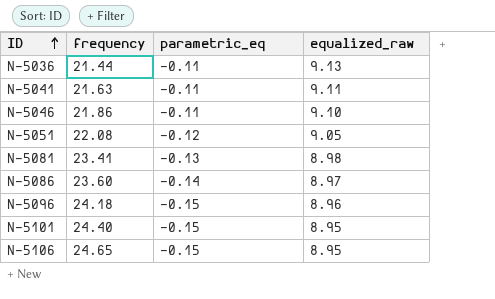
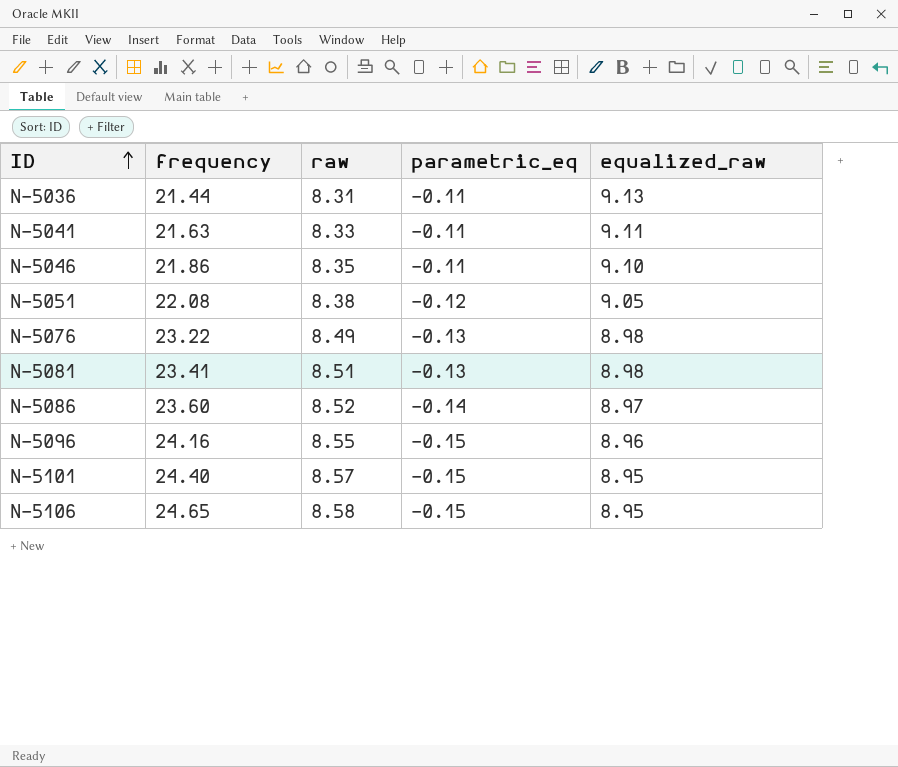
column raw | position: none -> 3
row N-5076: none -> 23.22 | 8.49 | -0.13 | 8.98
N-5096 | frequency: 24.18 -> 24.16

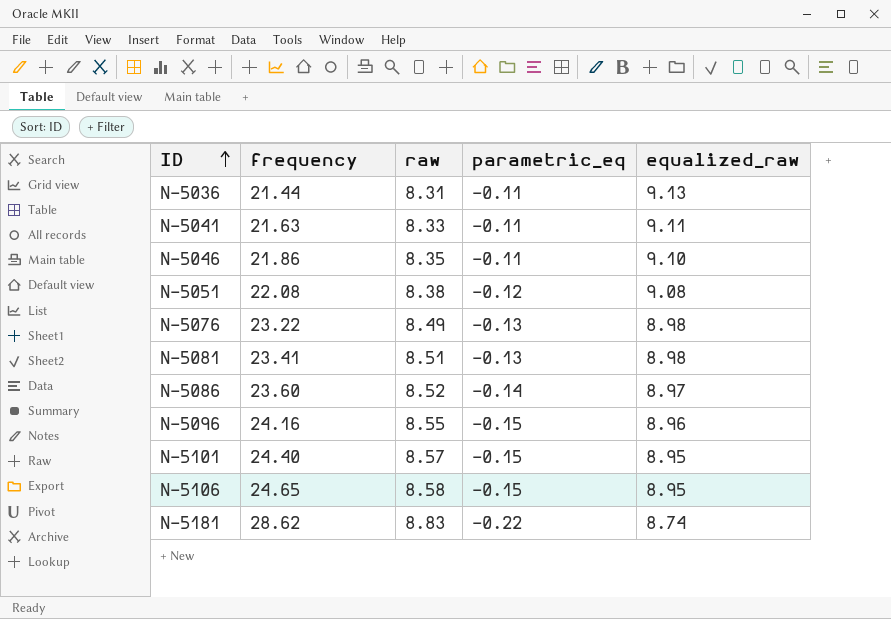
N-5051 | equalized_raw: 9.05 -> 9.08
row N-5181: none -> 28.62 | 8.83 | -0.22 | 8.74

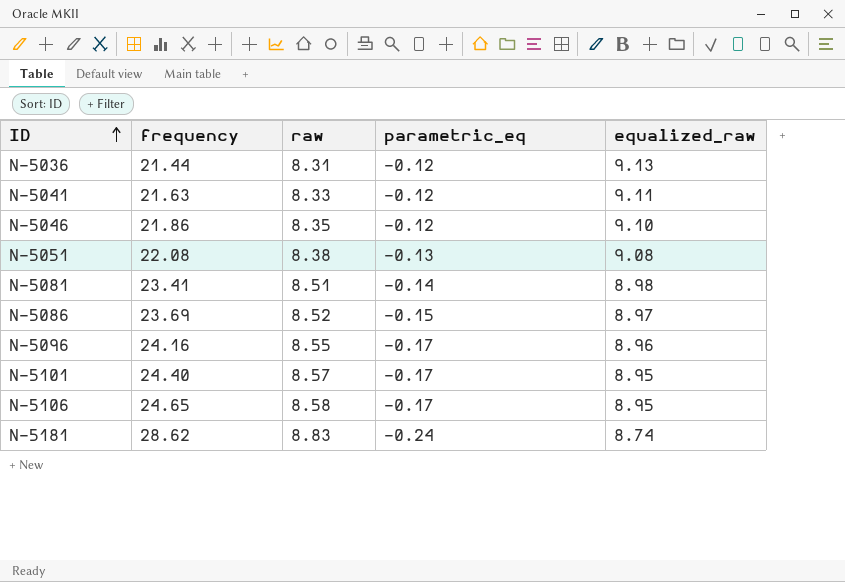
row N-5076: 23.22 | 8.49 | -0.13 | 8.98 -> none
N-5036 | parametric_eq: -0.11 -> -0.12
N-5041 | parametric_eq: -0.11 -> -0.12
N-5046 | parametric_eq: -0.11 -> -0.12
N-5051 | parametric_eq: -0.12 -> -0.13
N-5081 | parametric_eq: -0.13 -> -0.14
N-5086 | frequency: 23.60 -> 23.69
N-5086 | parametric_eq: -0.14 -> -0.15
N-5096 | parametric_eq: -0.15 -> -0.17
N-5101 | parametric_eq: -0.15 -> -0.17
N-5106 | parametric_eq: -0.15 -> -0.17
N-5181 | parametric_eq: -0.22 -> -0.24

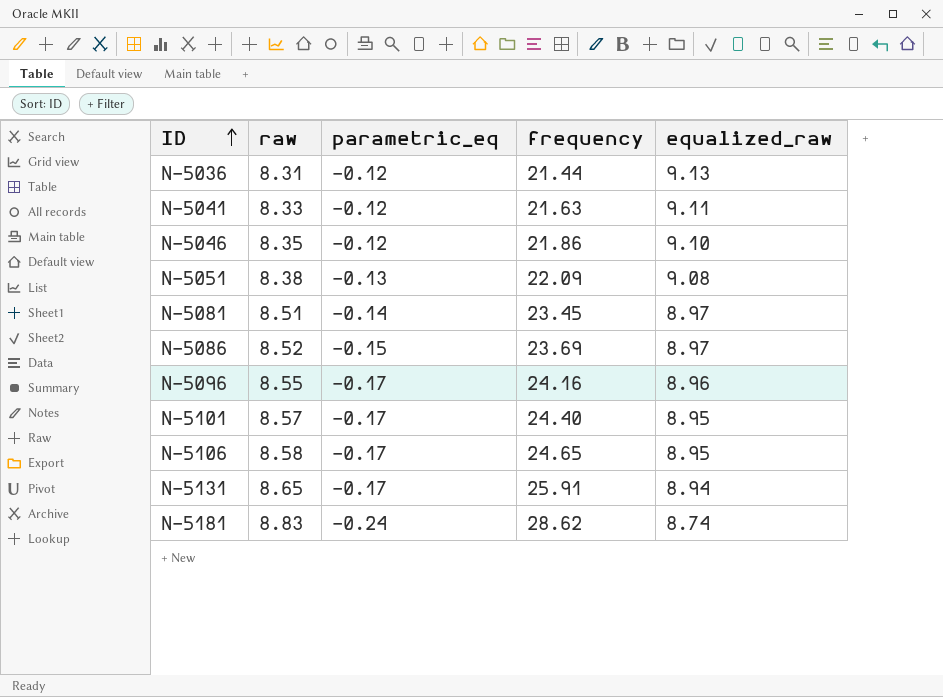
column frequency | position: 2 -> 4
N-5051 | frequency: 22.08 -> 22.09
N-5081 | frequency: 23.41 -> 23.45
N-5081 | equalized_raw: 8.98 -> 8.97
row N-5131: none -> 8.65 | -0.17 | 25.91 | 8.94

